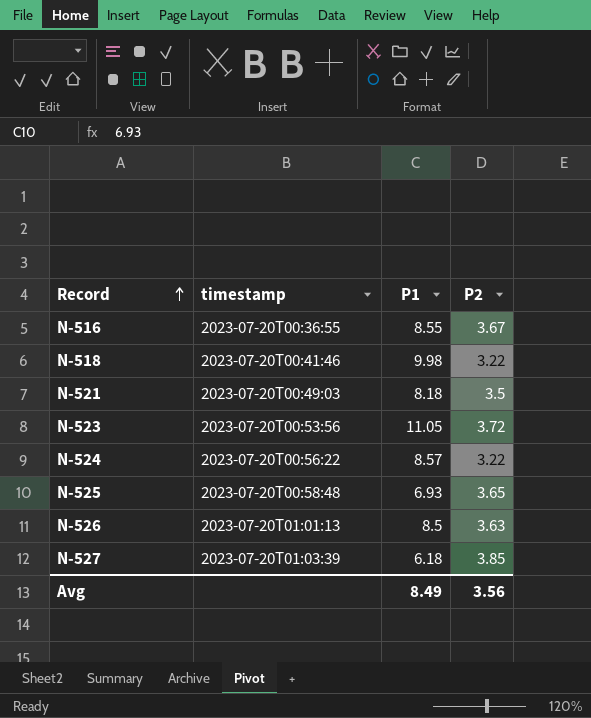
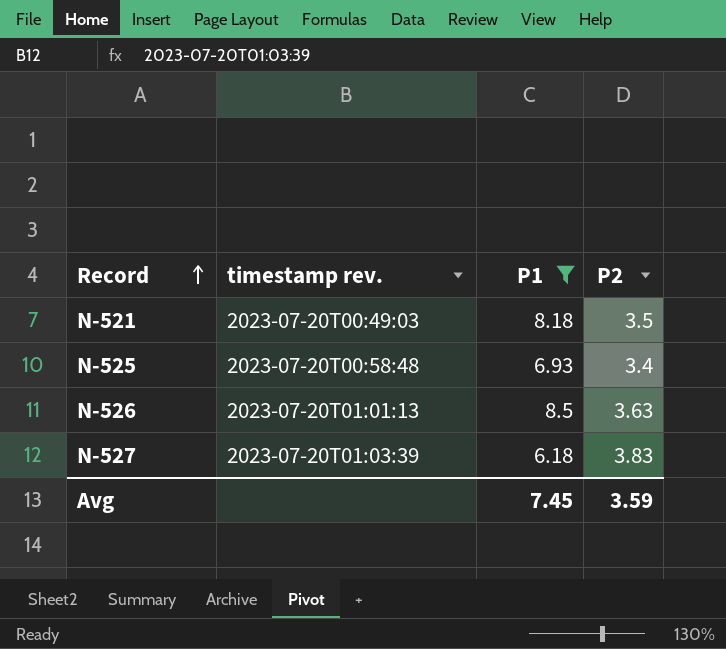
filter: none -> P1 <= 8.5
column name: timestamp -> timestamp rev.
N-525 | P2: 3.65 -> 3.4
N-527 | P2: 3.85 -> 3.83
Avg | P1: 8.49 -> 7.45
Avg | P2: 3.56 -> 3.59

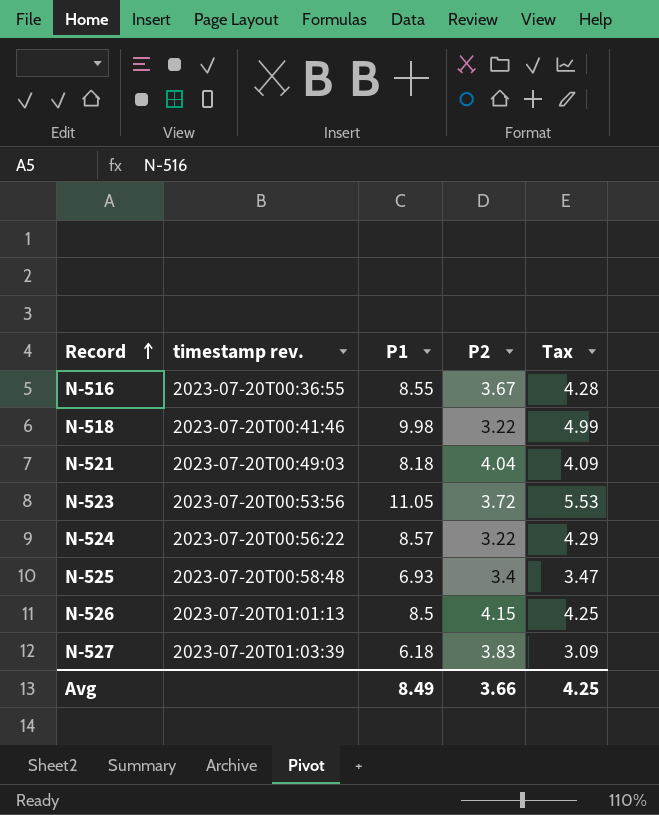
filter: P1 <= 8.5 -> none
column Tax | formula: none -> [P1] * 0.5
N-521 | P2: 3.5 -> 4.04
N-526 | P2: 3.63 -> 4.15
Avg | P1: 7.45 -> 8.49
Avg | P2: 3.59 -> 3.66

